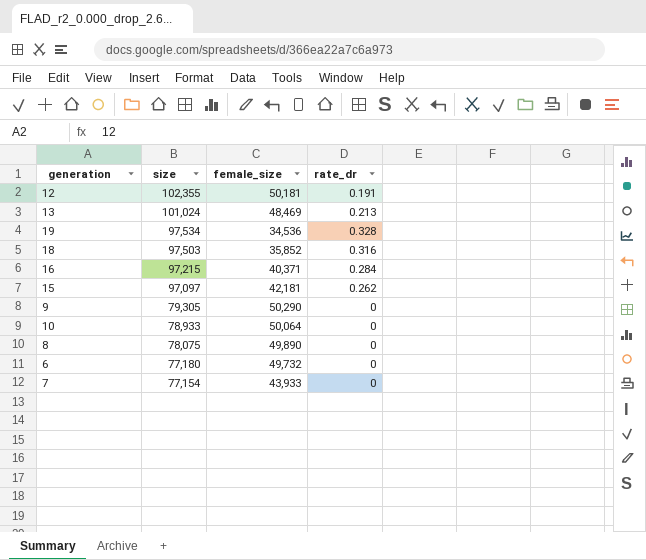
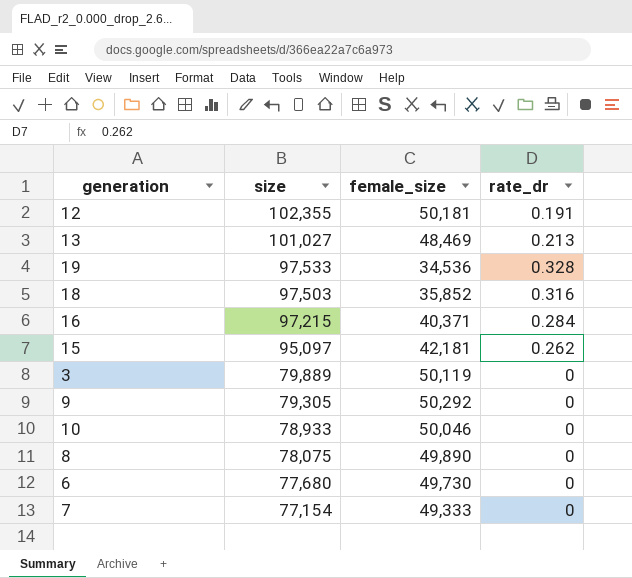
13 | size: 101,024 -> 101,027
19 | size: 97,534 -> 97,533
15 | size: 97,097 -> 95,097
row 3: none -> 79,889 | 50,119 | 0
9 | female_size: 50,290 -> 50,292
10 | female_size: 50,064 -> 50,046
6 | size: 77,180 -> 77,680
6 | female_size: 49,732 -> 49,730
7 | female_size: 43,933 -> 49,333

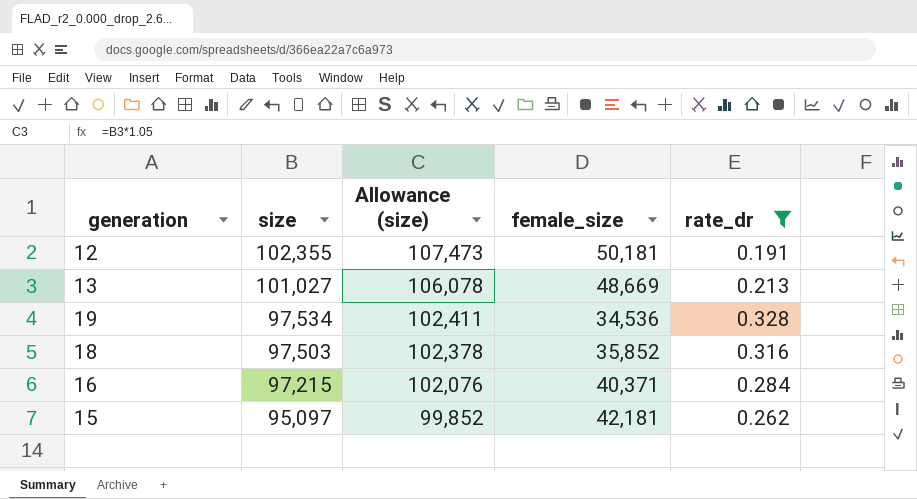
filter: none -> rate_dr != 0
column Allowance (size) | formula: none -> [size] * 1.05
13 | female_size: 48,469 -> 48,669
19 | size: 97,533 -> 97,534

